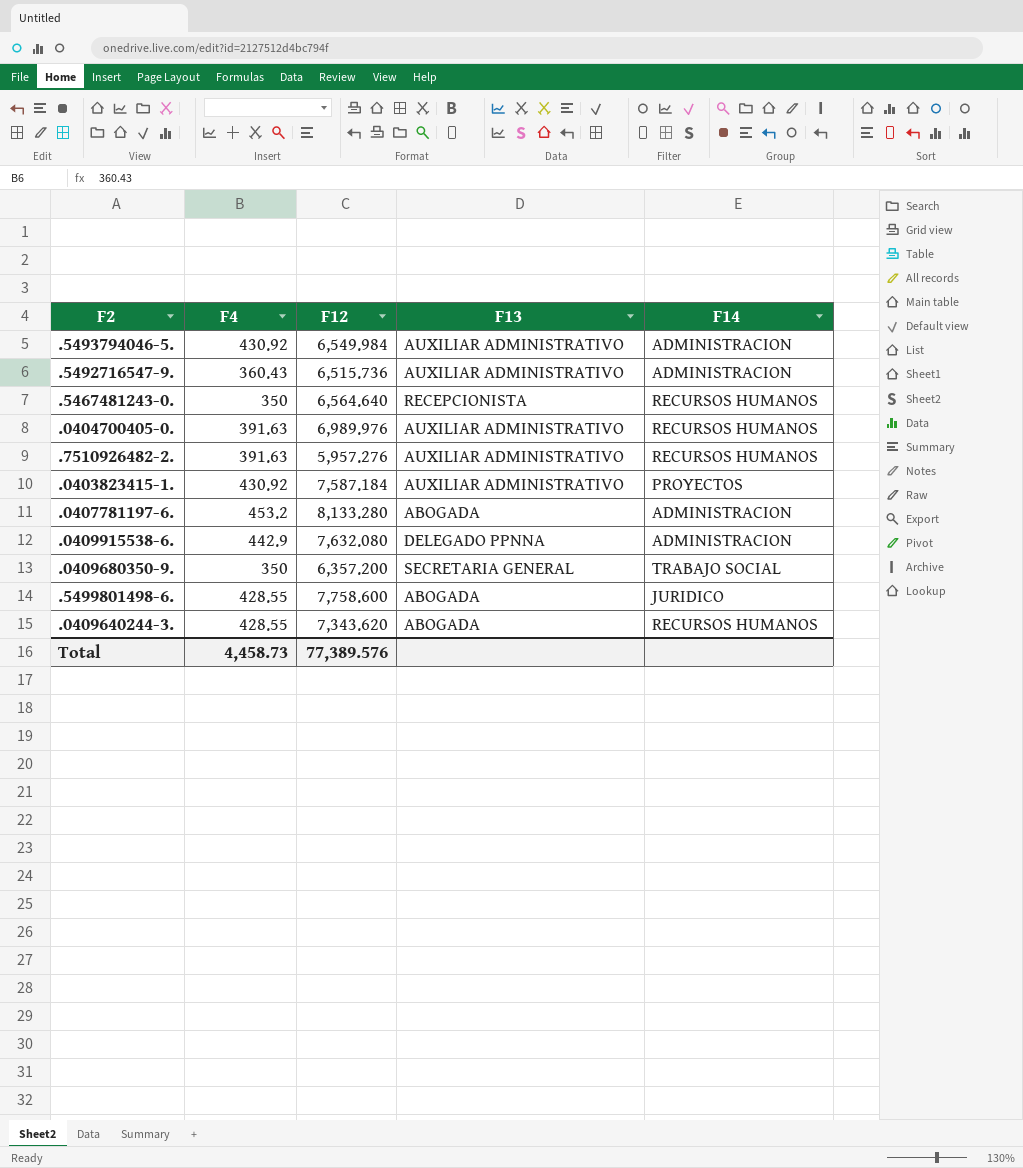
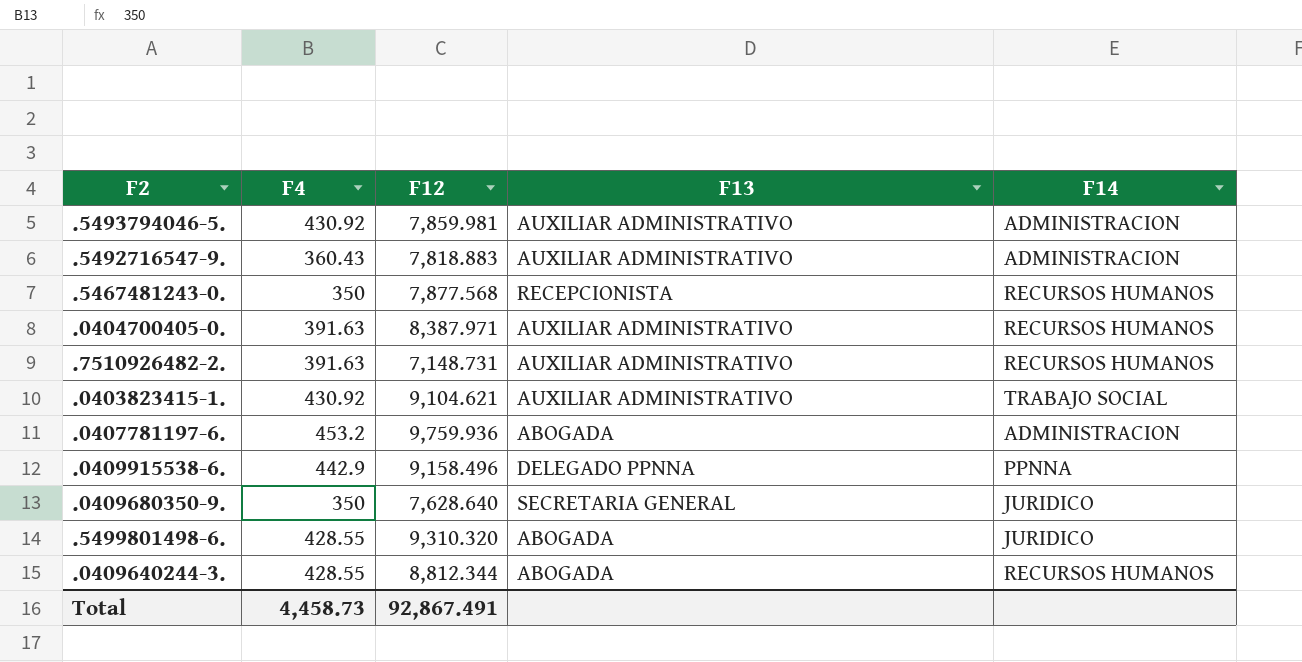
.5493794046-5. | F12: 6,549.984 -> 7,859.981
.5492716547-9. | F12: 6,515.736 -> 7,818.883
.5467481243-0. | F12: 6,564.640 -> 7,877.568
.0404700405-0. | F12: 6,989.976 -> 8,387.971
.7510926482-2. | F12: 5,957.276 -> 7,148.731
.0403823415-1. | F12: 7,587.184 -> 9,104.621
.0403823415-1. | F14: PROYECTOS -> TRABAJO SOCIAL
.0407781197-6. | F12: 8,133.280 -> 9,759.936
.0409915538-6. | F12: 7,632.080 -> 9,158.496
.0409915538-6. | F14: ADMINISTRACION -> PPNNA
.0409680350-9. | F12: 6,357.200 -> 7,628.640
.0409680350-9. | F14: TRABAJO SOCIAL -> JURIDICO
.5499801498-6. | F12: 7,758.600 -> 9,310.320
.0409640244-3. | F12: 7,343.620 -> 8,812.344
Total | F12: 77,389.576 -> 92,867.491

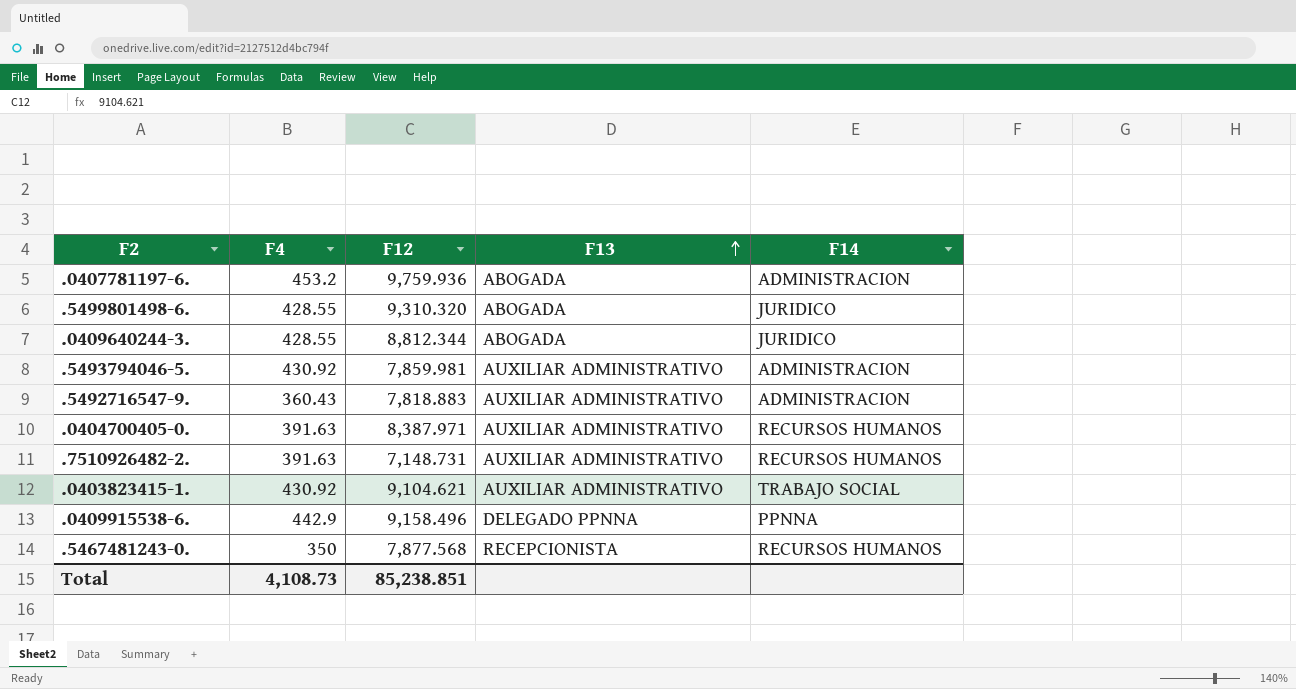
row order: none -> F13 ascending
row .0409680350-9.: 350 | 7,628.640 | SECRETARIA GENERAL | JURIDICO -> none
.0409640244-3. | F14: RECURSOS HUMANOS -> JURIDICO
Total | F4: 4,458.73 -> 4,108.73
Total | F12: 92,867.491 -> 85,238.851

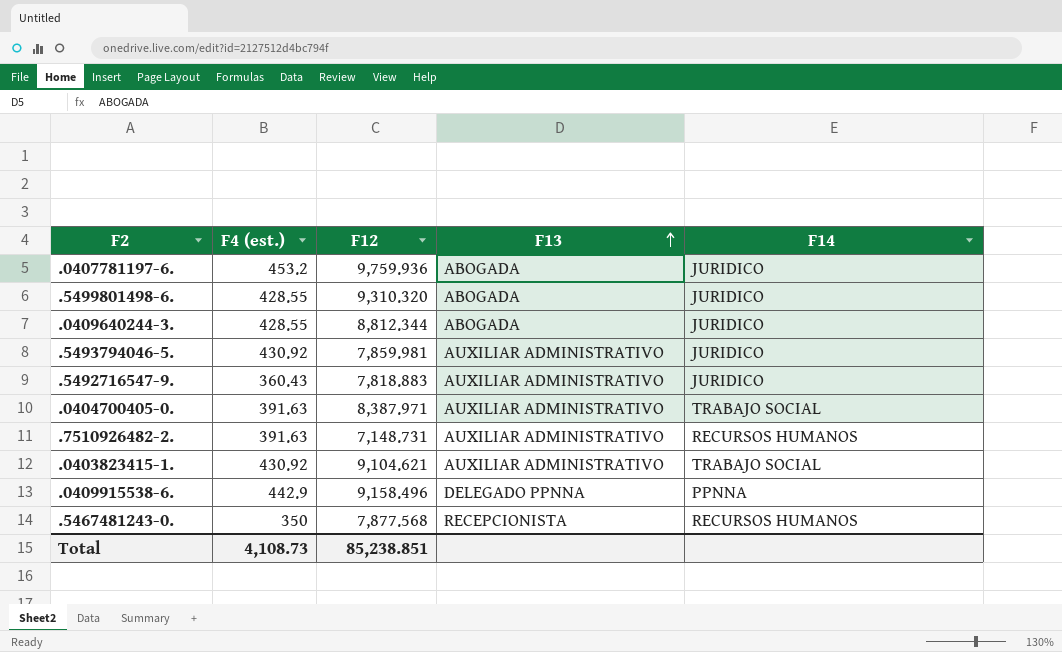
column name: F4 -> F4 (est.)
.0407781197-6. | F14: ADMINISTRACION -> JURIDICO
.5493794046-5. | F14: ADMINISTRACION -> JURIDICO
.5492716547-9. | F14: ADMINISTRACION -> JURIDICO
.0404700405-0. | F14: RECURSOS HUMANOS -> TRABAJO SOCIAL

